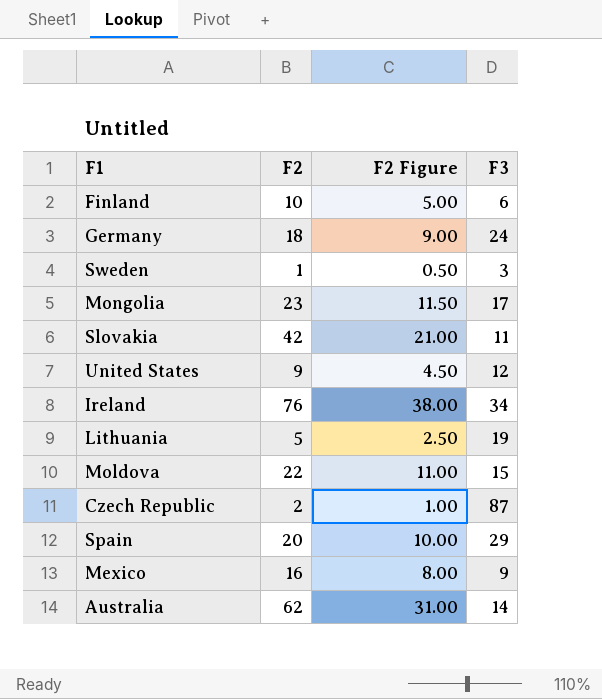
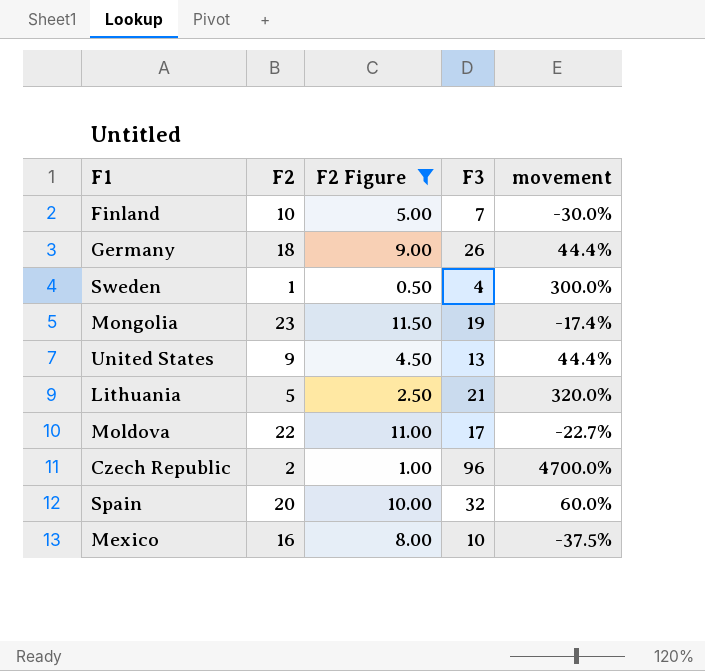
filter: none -> F2 Figure <= 11.50
column movement | formula: none -> ([F3] - [F2]) / [F2]
Finland | F3: 6 -> 7
Germany | F3: 24 -> 26
Sweden | F3: 3 -> 4
Mongolia | F3: 17 -> 19
United States | F3: 12 -> 13
Lithuania | F3: 19 -> 21
Moldova | F3: 15 -> 17
Czech Republic | F3: 87 -> 96
Spain | F3: 29 -> 32
Mexico | F3: 9 -> 10

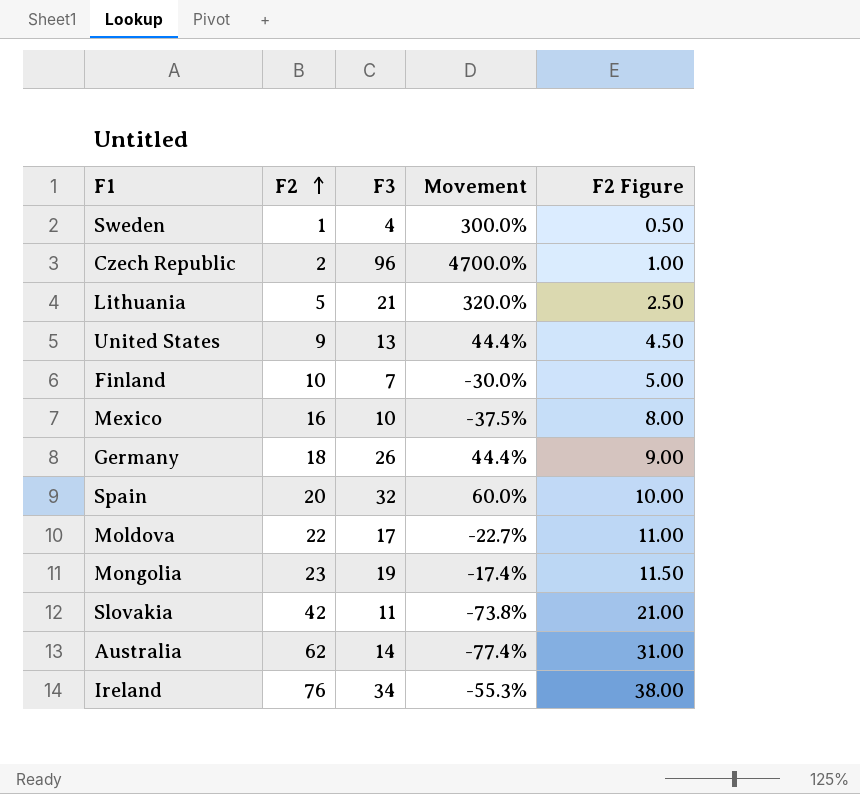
filter: F2 Figure <= 11.50 -> none
row order: none -> F2 ascending
column name: movement -> Movement
column F2 Figure | position: 3 -> 5

